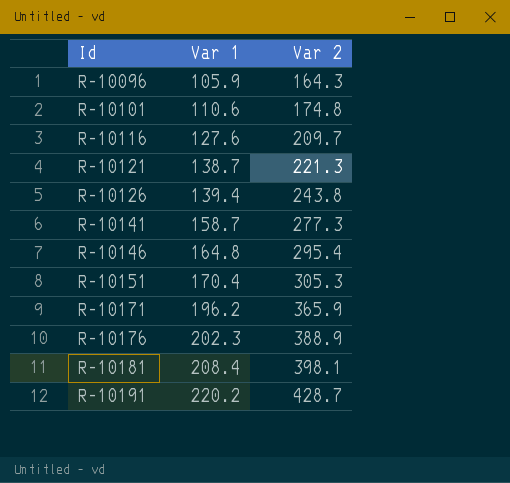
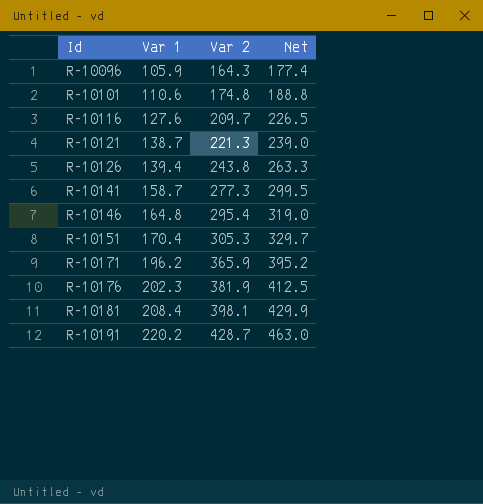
column Net | formula: none -> [Var 2] * 1.08
R-10176 | Var 2: 388.9 -> 381.9

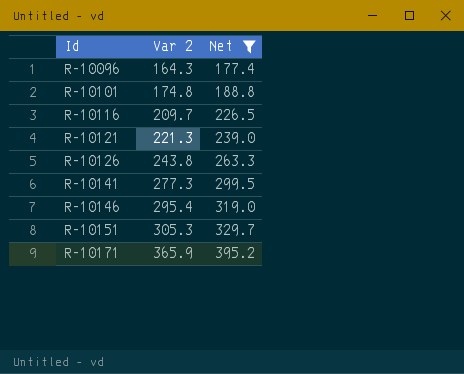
filter: none -> Net <= 395.2
column Var 1 | position: 2 -> none

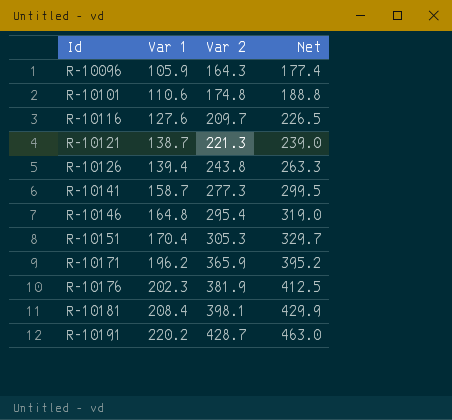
filter: Net <= 395.2 -> none
column Var 1 | position: none -> 2

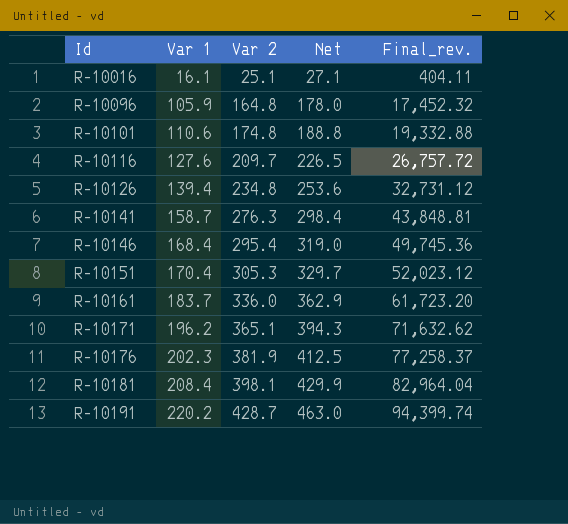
column Final_rev. | formula: none -> [Var 1] * [Var 2]
row R-10121: 138.7 | 221.3 | 239.0 -> none
row R-10016: none -> 16.1 | 25.1 | 27.1 | 404.11
R-10096 | Var 2: 164.3 -> 164.8
R-10096 | Net: 177.4 -> 178.0
R-10126 | Var 2: 243.8 -> 234.8
R-10126 | Net: 263.3 -> 253.6
R-10141 | Var 2: 277.3 -> 276.3
R-10141 | Net: 299.5 -> 298.4
R-10146 | Var 1: 164.8 -> 168.4
row R-10161: none -> 183.7 | 336.0 | 362.9 | 61,723.20
R-10171 | Var 2: 365.9 -> 365.1
R-10171 | Net: 395.2 -> 394.3

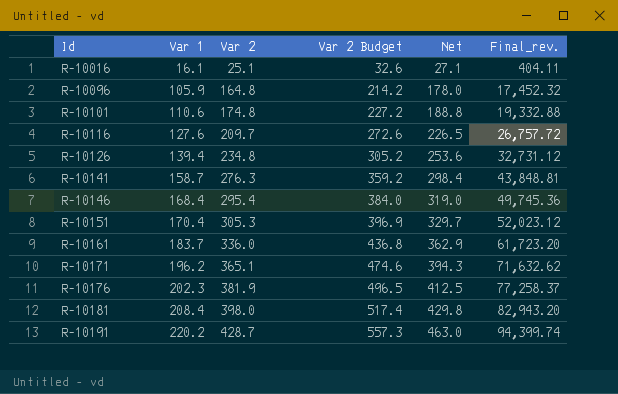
column Var 2 Budget | formula: none -> [Var 2] * 1.3
R-10181 | Var 2: 398.1 -> 398.0
R-10181 | Net: 429.9 -> 429.8
R-10181 | Final_rev.: 82,964.04 -> 82,943.20

